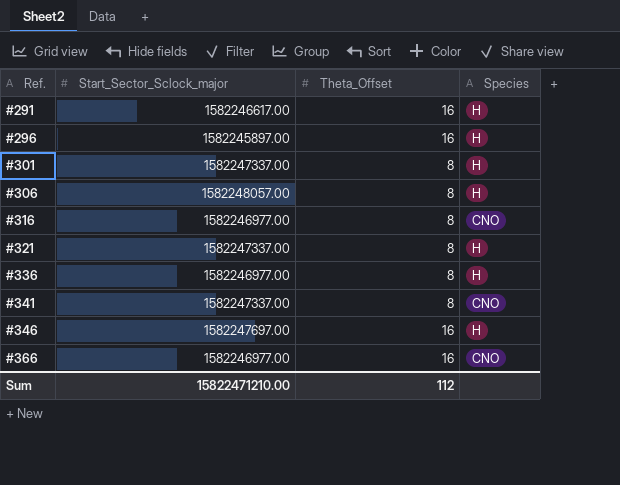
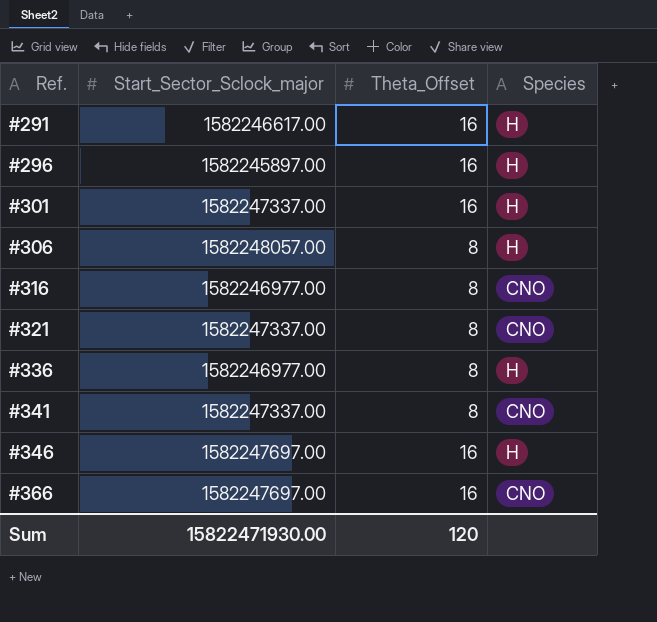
#301 | Theta_Offset: 8 -> 16
#321 | Species: H -> CNO
#366 | Start_Sector_Sclock_major: 1582246977.00 -> 1582247697.00
Sum | Start_Sector_Sclock_major: 15822471210.00 -> 15822471930.00
Sum | Theta_Offset: 112 -> 120

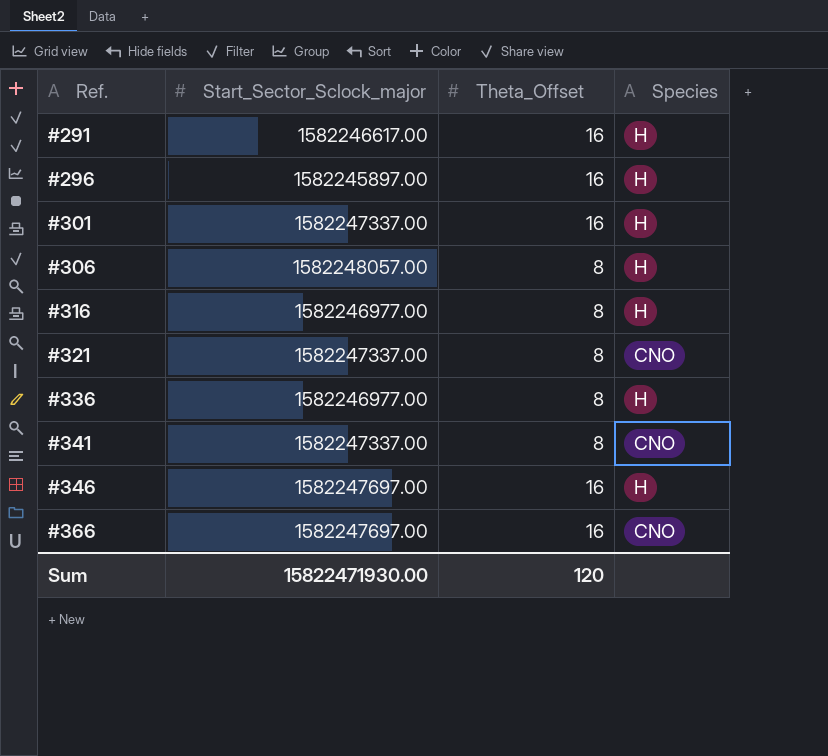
#316 | Species: CNO -> H

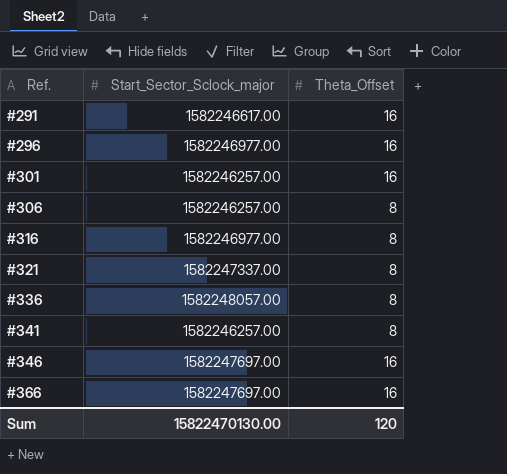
column Species | position: 4 -> none
#296 | Start_Sector_Sclock_major: 1582245897.00 -> 1582246977.00
#301 | Start_Sector_Sclock_major: 1582247337.00 -> 1582246257.00
#306 | Start_Sector_Sclock_major: 1582248057.00 -> 1582246257.00
#336 | Start_Sector_Sclock_major: 1582246977.00 -> 1582248057.00
#341 | Start_Sector_Sclock_major: 1582247337.00 -> 1582246257.00
Sum | Start_Sector_Sclock_major: 15822471930.00 -> 15822470130.00

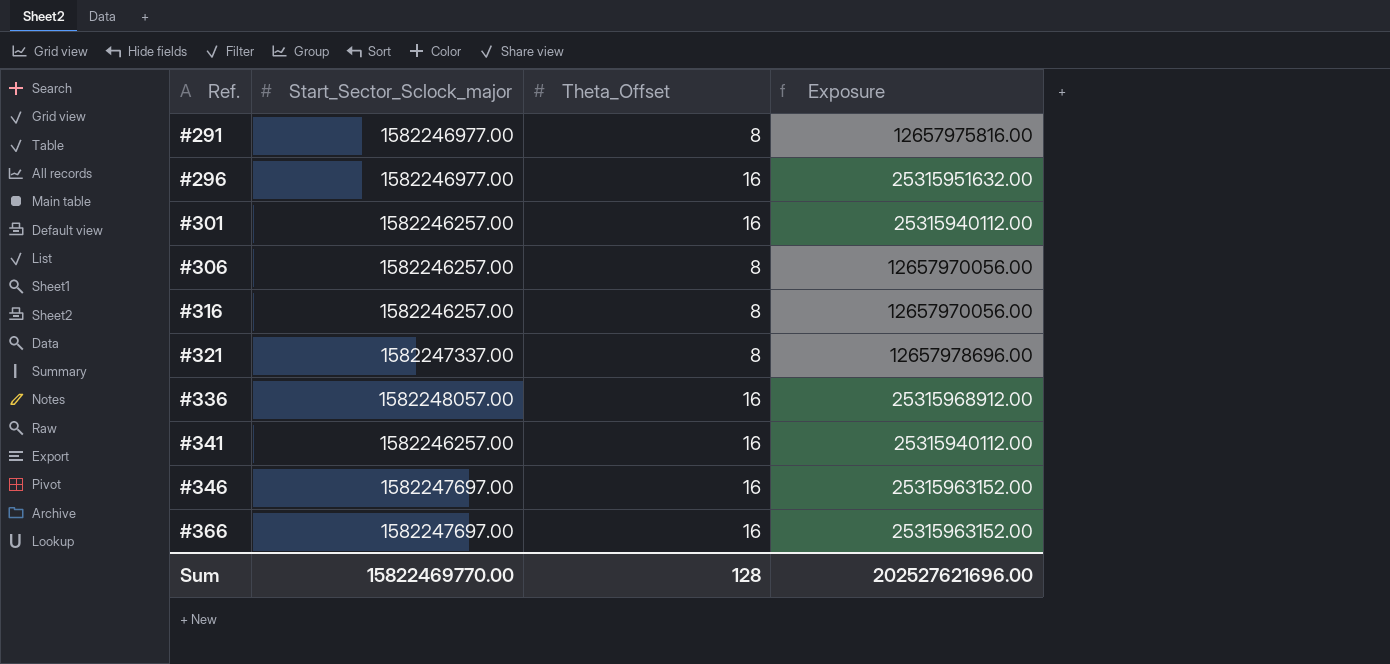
column Exposure | formula: none -> [Start_Sector_Sclock_major] * [Theta_Offset]
#291 | Start_Sector_Sclock_major: 1582246617.00 -> 1582246977.00
#291 | Theta_Offset: 16 -> 8
#316 | Start_Sector_Sclock_major: 1582246977.00 -> 1582246257.00
#336 | Theta_Offset: 8 -> 16
#341 | Theta_Offset: 8 -> 16
Sum | Start_Sector_Sclock_major: 15822470130.00 -> 15822469770.00
Sum | Theta_Offset: 120 -> 128

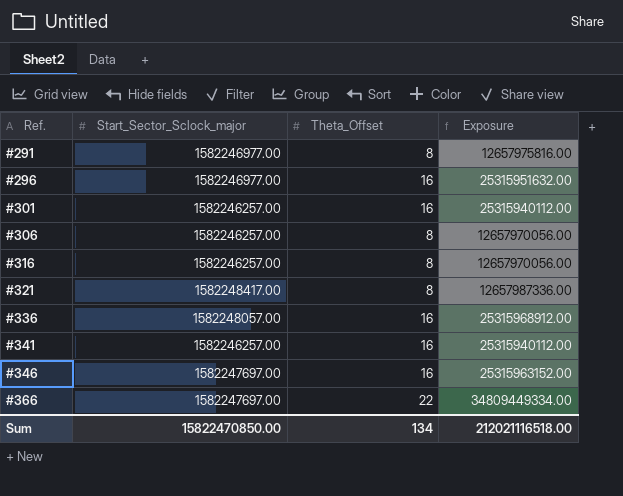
#321 | Start_Sector_Sclock_major: 1582247337.00 -> 1582248417.00
#321 | Exposure: 12657978696.00 -> 12657987336.00
#366 | Theta_Offset: 16 -> 22
#366 | Exposure: 25315963152.00 -> 34809449334.00
Sum | Start_Sector_Sclock_major: 15822469770.00 -> 15822470850.00
Sum | Theta_Offset: 128 -> 134
Sum | Exposure: 202527621696.00 -> 212021116518.00

